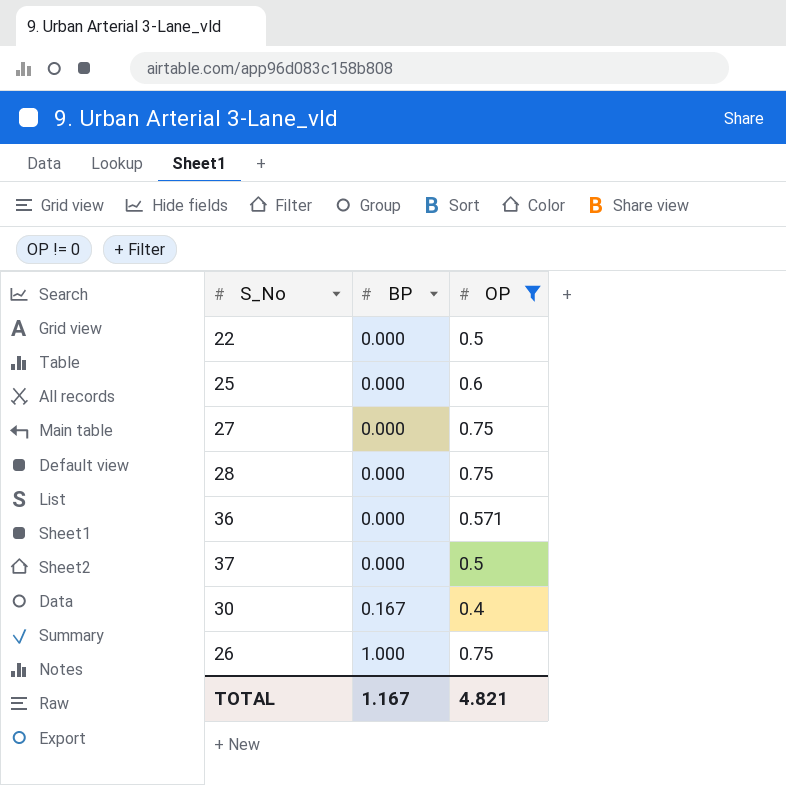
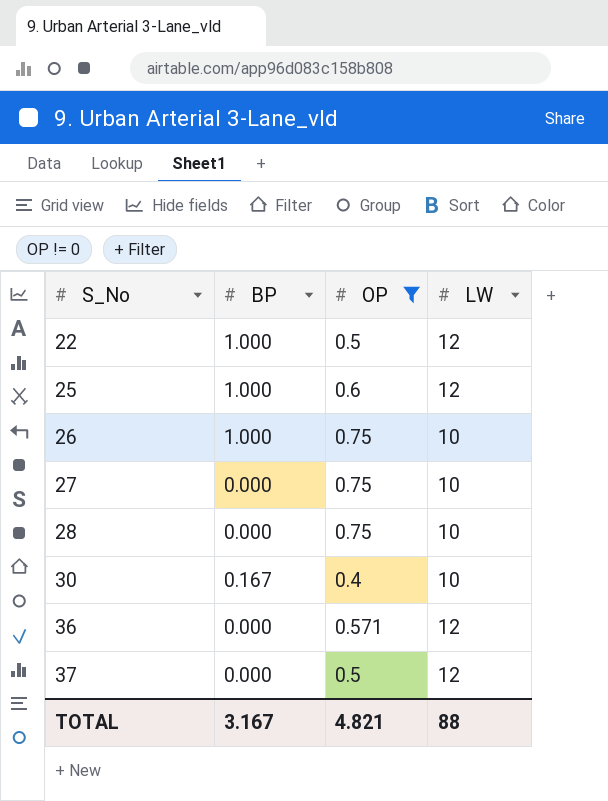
row order: BP ascending -> S_No ascending
column LW | position: none -> 4
22 | BP: 0.000 -> 1.000
25 | BP: 0.000 -> 1.000
TOTAL | BP: 1.167 -> 3.167

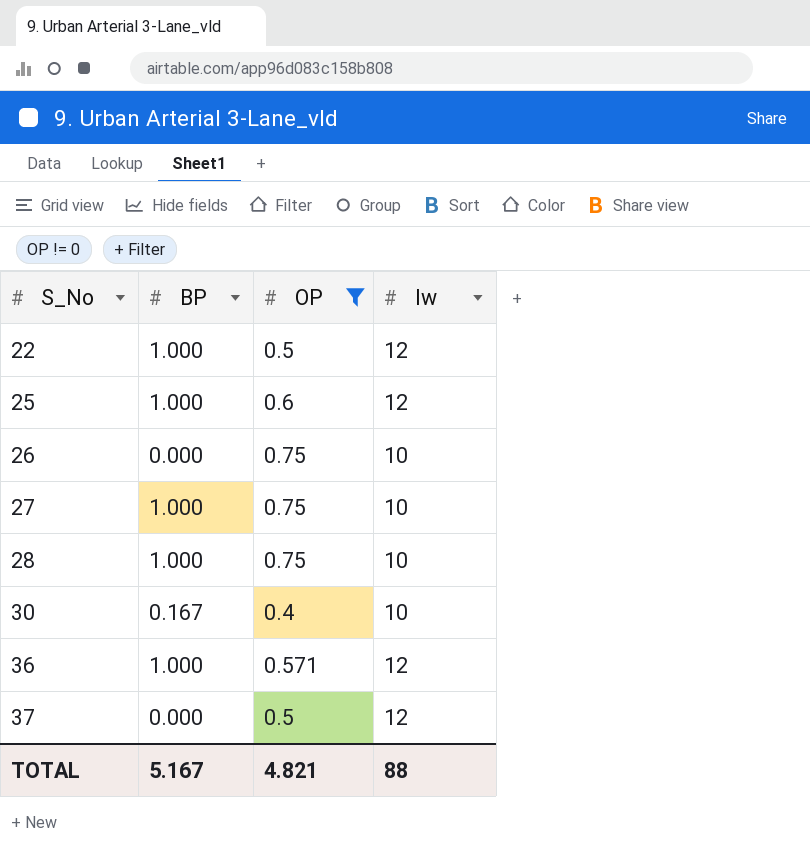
column name: LW -> lw
26 | BP: 1.000 -> 0.000
27 | BP: 0.000 -> 1.000
28 | BP: 0.000 -> 1.000
36 | BP: 0.000 -> 1.000
TOTAL | BP: 3.167 -> 5.167

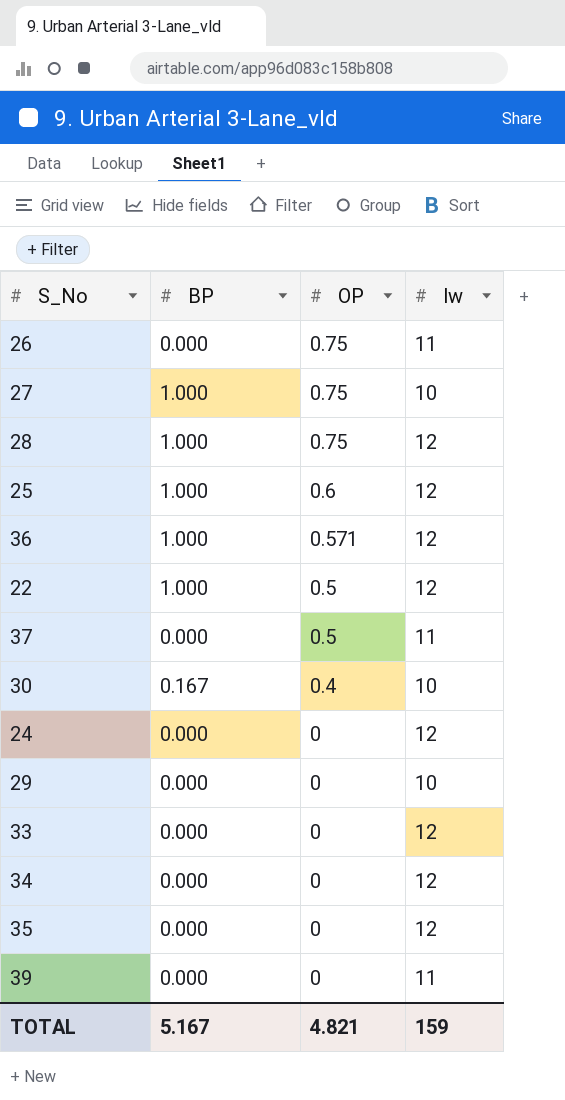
filter: OP != 0 -> none
row order: S_No ascending -> OP descending
26 | lw: 10 -> 11
28 | lw: 10 -> 12
37 | lw: 12 -> 11
TOTAL | lw: 88 -> 159

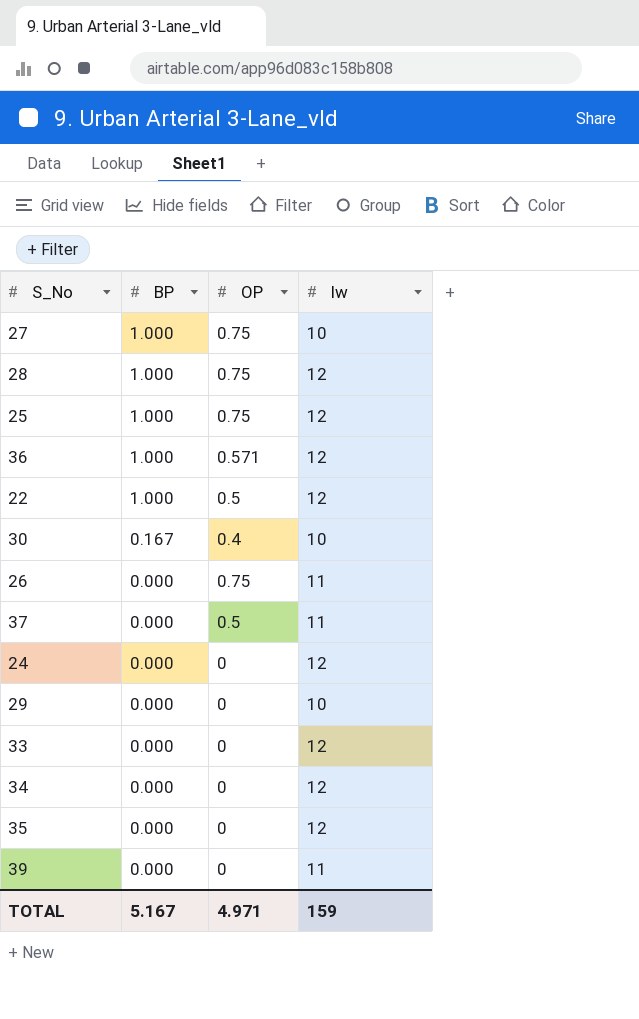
row order: OP descending -> BP descending
25 | OP: 0.6 -> 0.75
TOTAL | OP: 4.821 -> 4.971

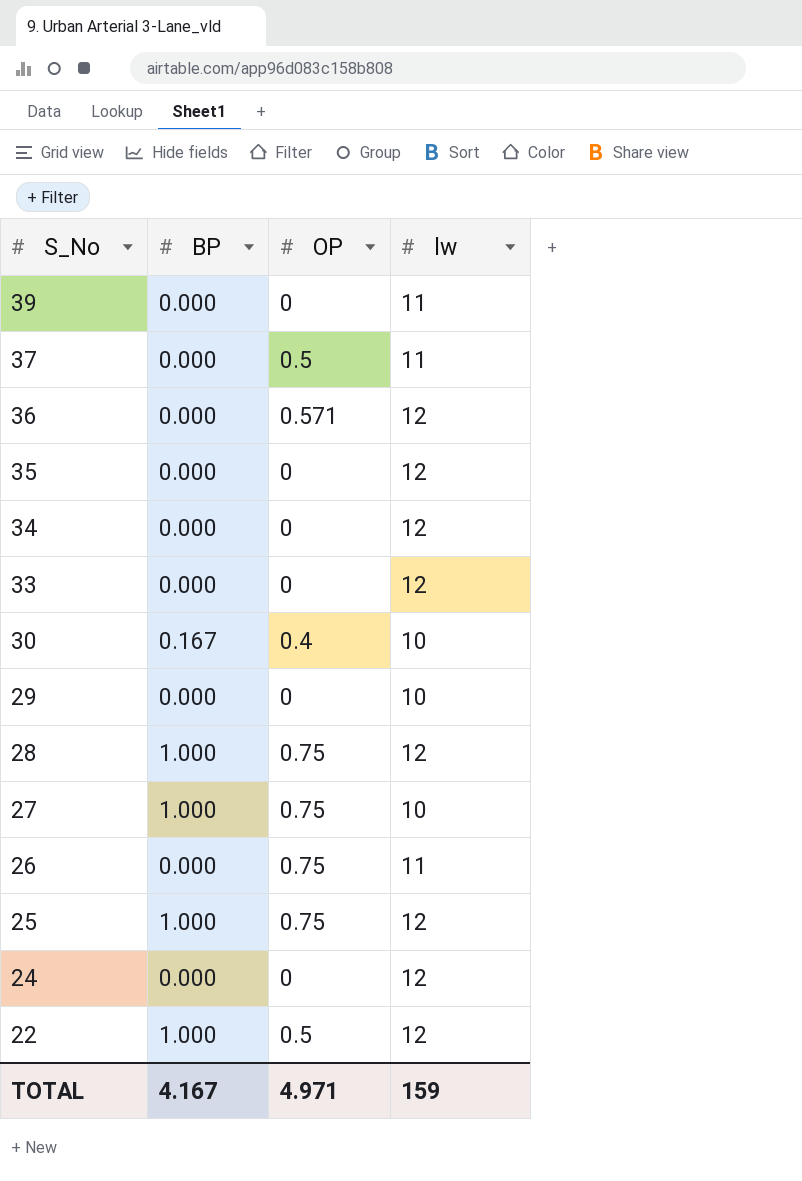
row order: BP descending -> S_No descending
36 | BP: 1.000 -> 0.000
TOTAL | BP: 5.167 -> 4.167

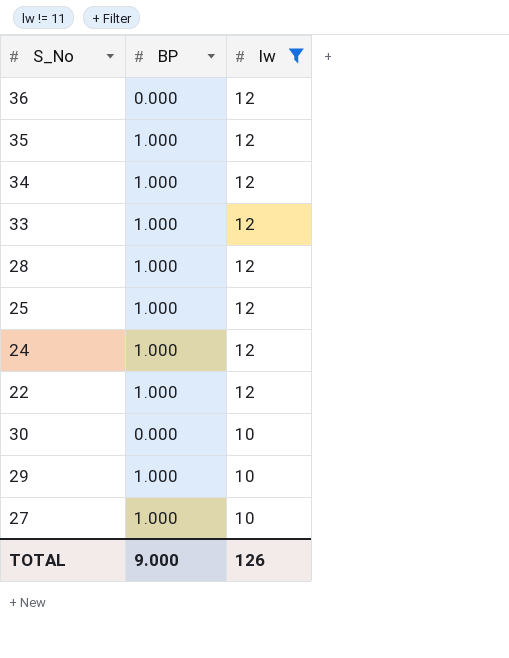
filter: none -> lw != 11
row order: S_No descending -> lw descending
column OP | position: 3 -> none
35 | BP: 0.000 -> 1.000
34 | BP: 0.000 -> 1.000
33 | BP: 0.000 -> 1.000
24 | BP: 0.000 -> 1.000
30 | BP: 0.167 -> 0.000
29 | BP: 0.000 -> 1.000
TOTAL | BP: 4.167 -> 9.000
TOTAL | lw: 159 -> 126

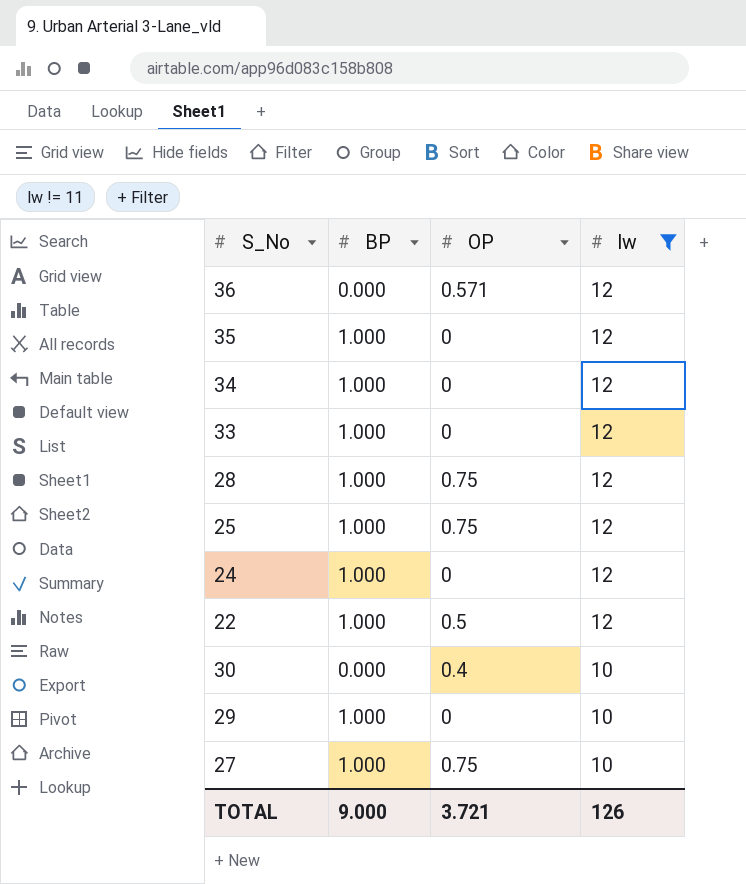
column OP | position: none -> 3

